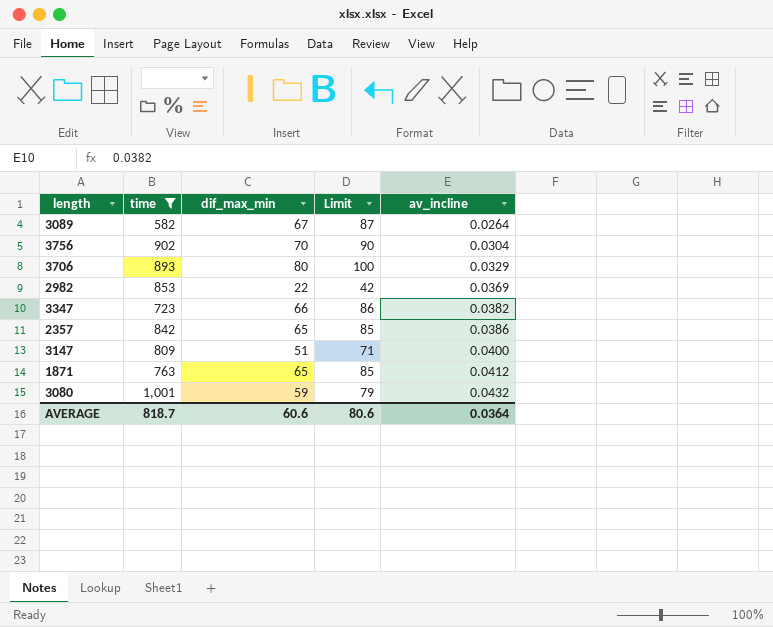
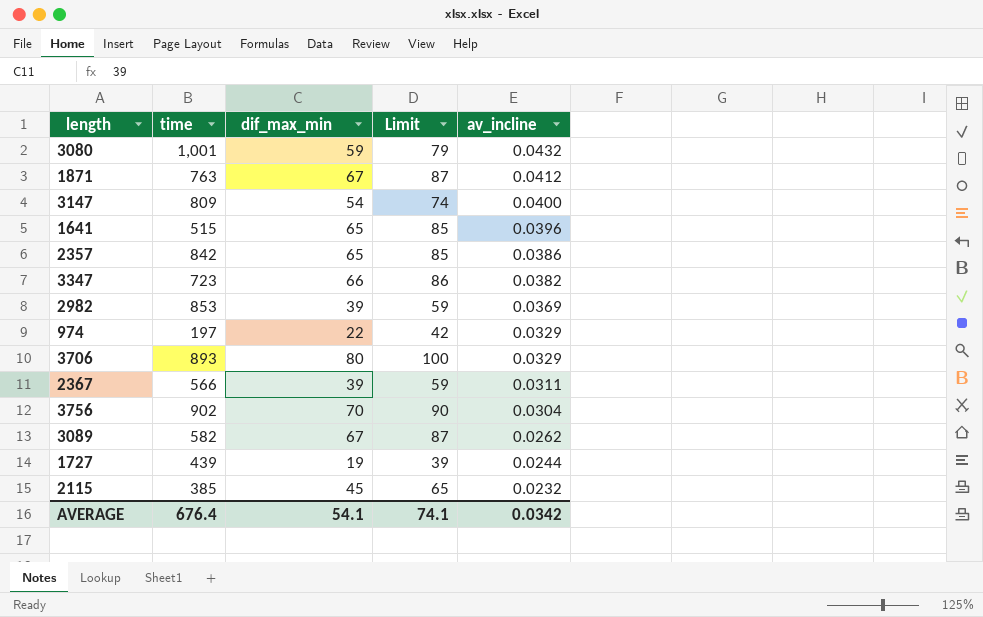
filter: time >= 582 -> none
row order: av_incline ascending -> av_incline descending
1871 | dif_max_min: 65 -> 67
1871 | Limit: 85 -> 87
3147 | dif_max_min: 51 -> 54
3147 | Limit: 71 -> 74
2982 | dif_max_min: 22 -> 39
2982 | Limit: 42 -> 59
3089 | av_incline: 0.0264 -> 0.0262
AVERAGE | time: 818.7 -> 676.4
AVERAGE | dif_max_min: 60.6 -> 54.1
AVERAGE | Limit: 80.6 -> 74.1
AVERAGE | av_incline: 0.0364 -> 0.0342

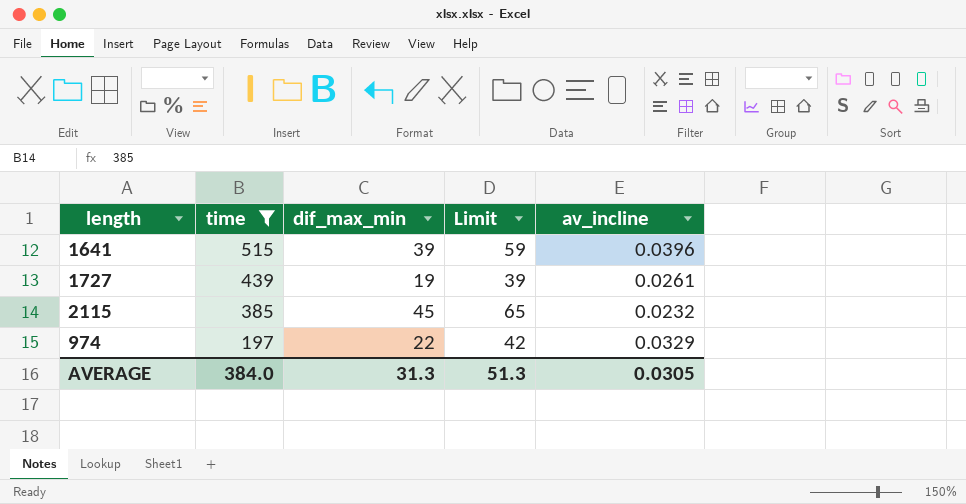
filter: none -> time <= 515
row order: av_incline descending -> time descending
1641 | dif_max_min: 65 -> 39
1641 | Limit: 85 -> 59
1727 | av_incline: 0.0244 -> 0.0261
AVERAGE | time: 676.4 -> 384.0
AVERAGE | dif_max_min: 54.1 -> 31.3
AVERAGE | Limit: 74.1 -> 51.3
AVERAGE | av_incline: 0.0342 -> 0.0305

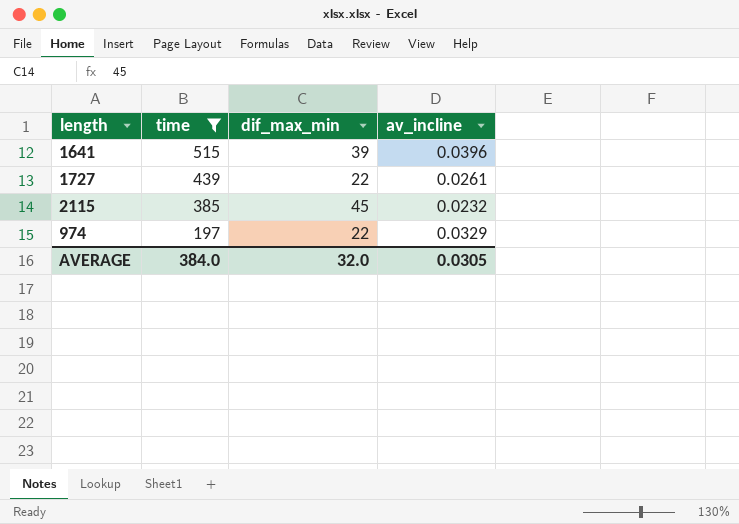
column Limit | formula: [dif_max_min] + 20 -> none
1727 | dif_max_min: 19 -> 22
AVERAGE | dif_max_min: 31.3 -> 32.0

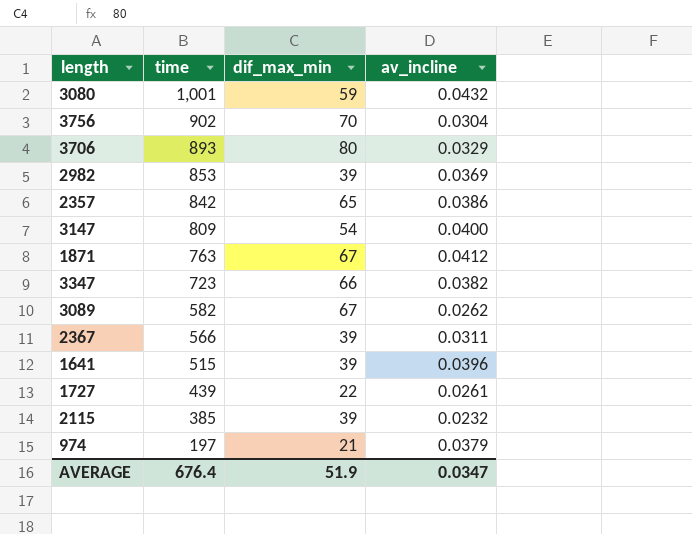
filter: time <= 515 -> none
2115 | dif_max_min: 45 -> 39
974 | dif_max_min: 22 -> 21
974 | av_incline: 0.0329 -> 0.0379
AVERAGE | time: 384.0 -> 676.4
AVERAGE | dif_max_min: 32.0 -> 51.9
AVERAGE | av_incline: 0.0305 -> 0.0347

